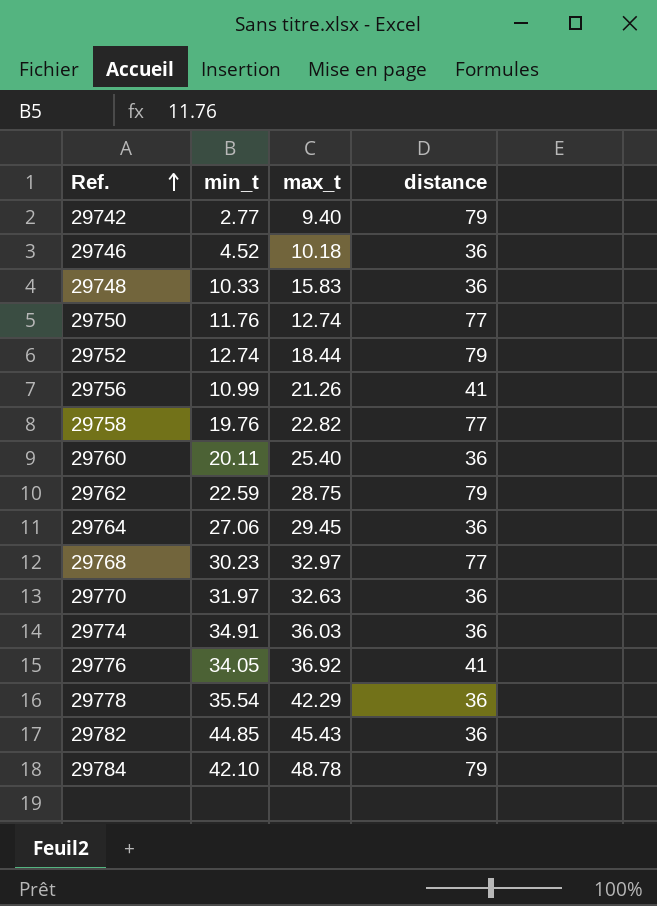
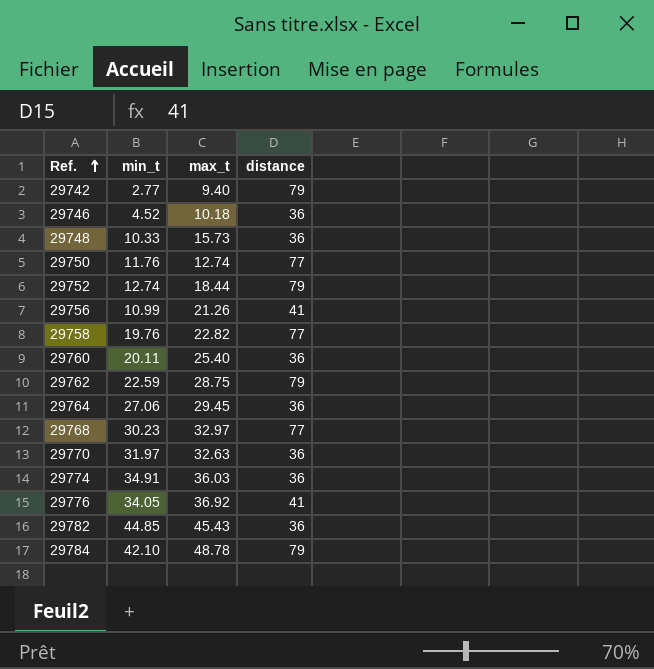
row 29778: 35.54 | 42.29 | 36 -> none
29748 | max_t: 15.83 -> 15.73

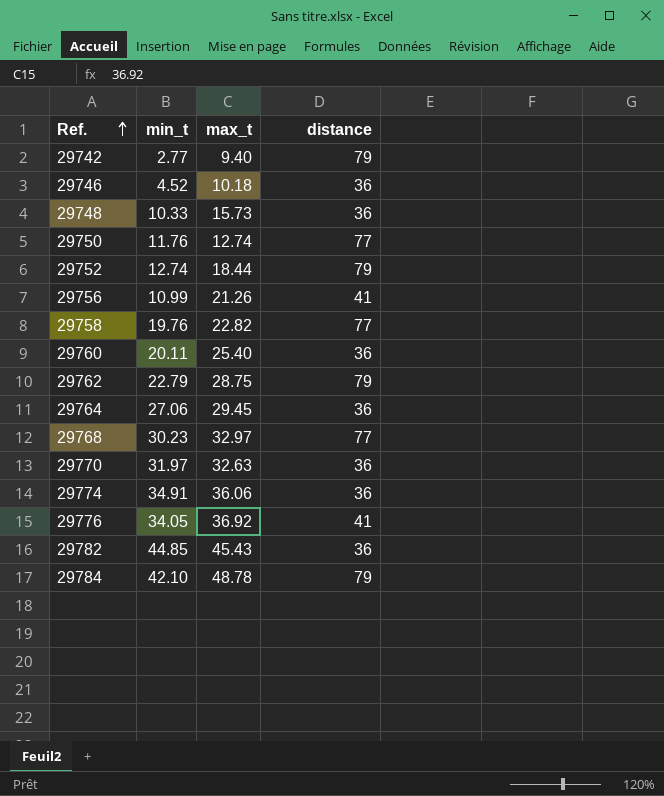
29762 | min_t: 22.59 -> 22.79
29774 | max_t: 36.03 -> 36.06

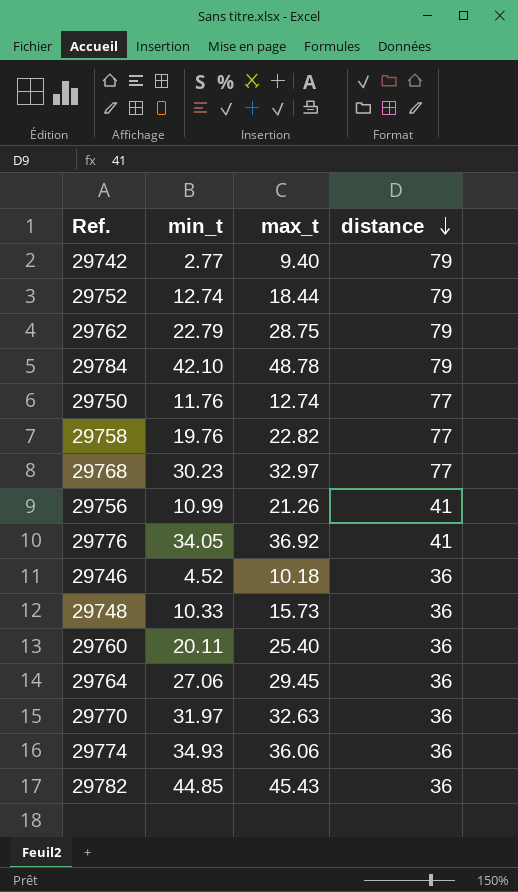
row order: Ref. ascending -> distance descending
29774 | min_t: 34.91 -> 34.93

